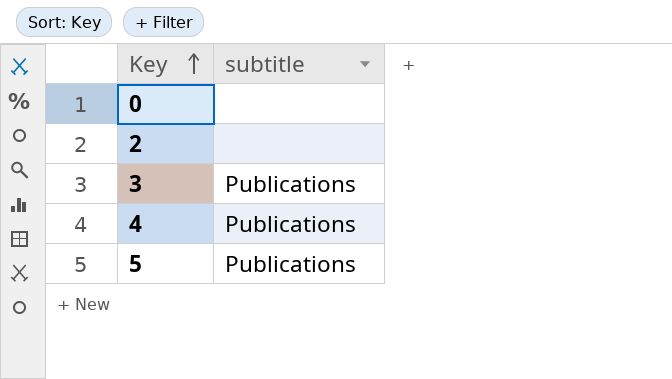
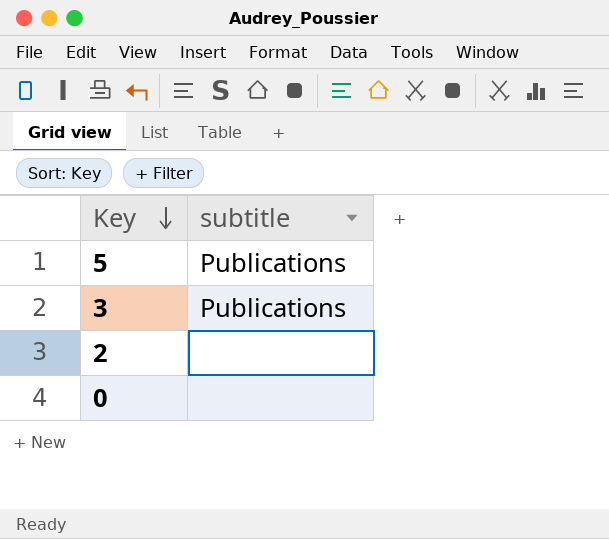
row order: Key ascending -> Key descending
row 4: Publications -> none

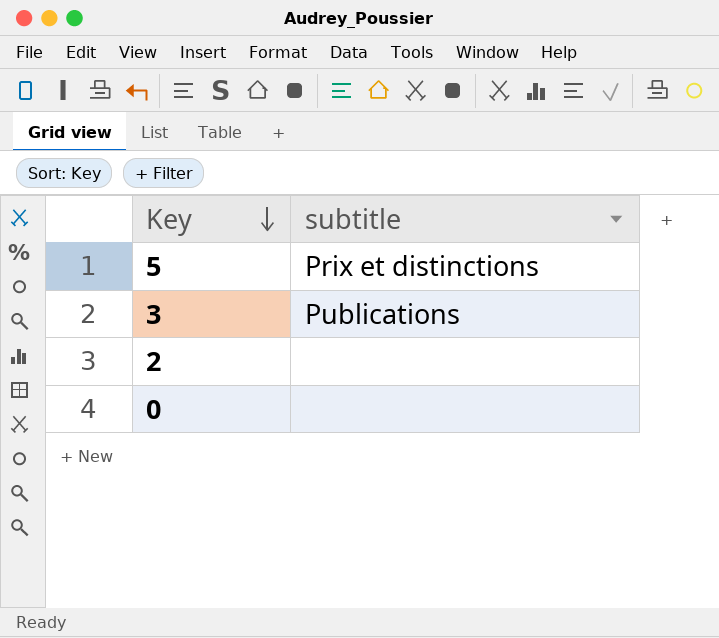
5 | subtitle: Publications -> Prix et distinctions

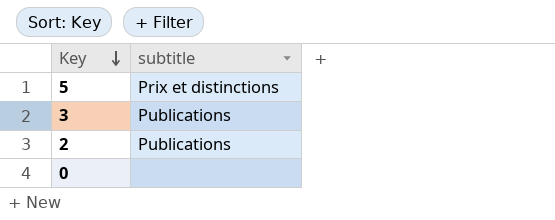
2 | subtitle: none -> Publications

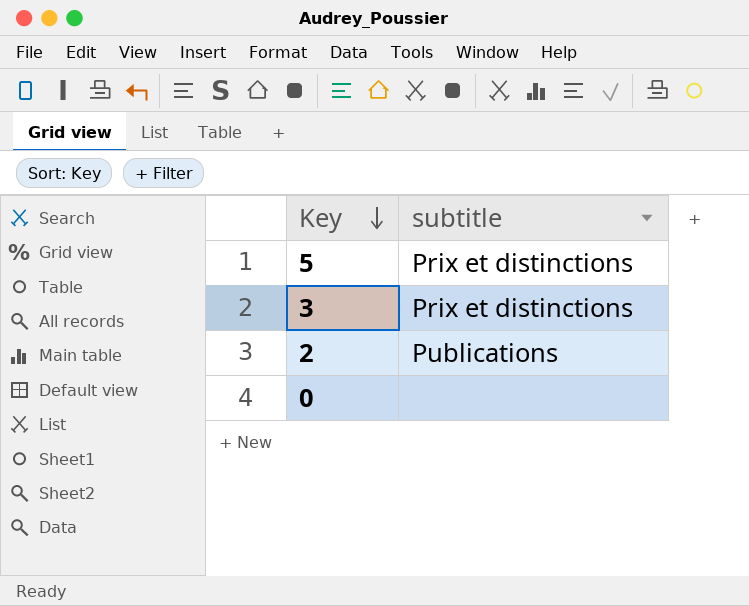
3 | subtitle: Publications -> Prix et distinctions

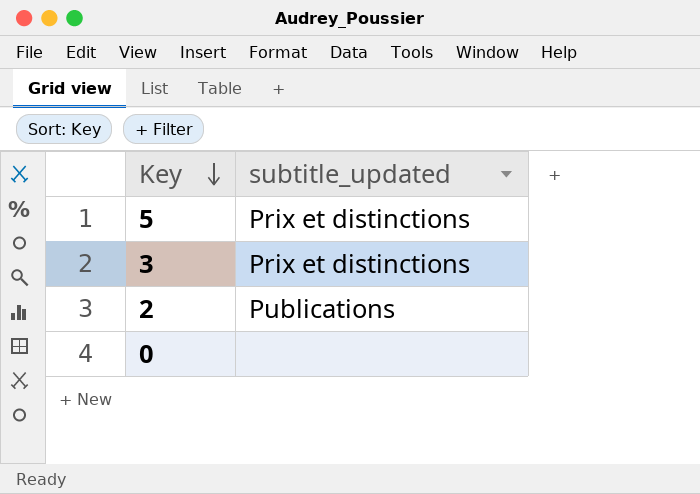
column name: subtitle -> subtitle_updated

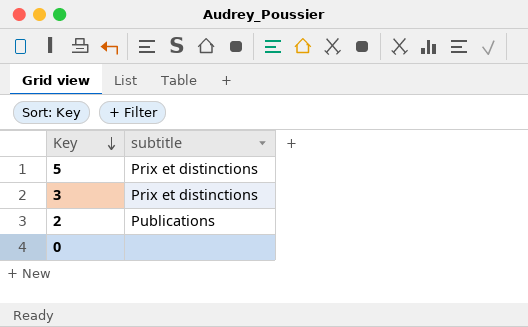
column name: subtitle_updated -> subtitle

